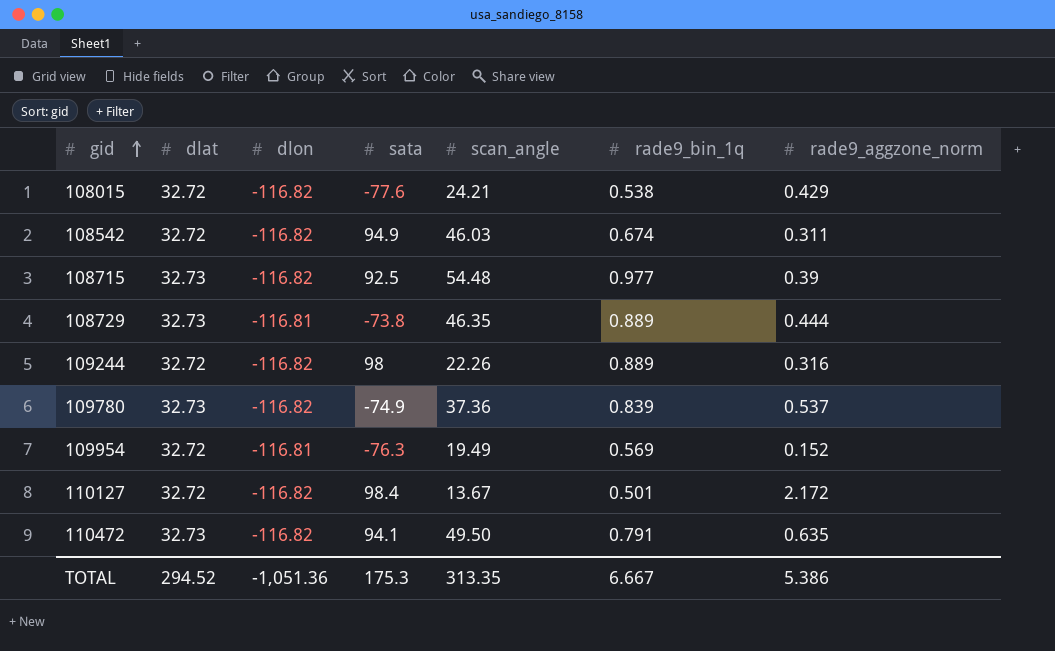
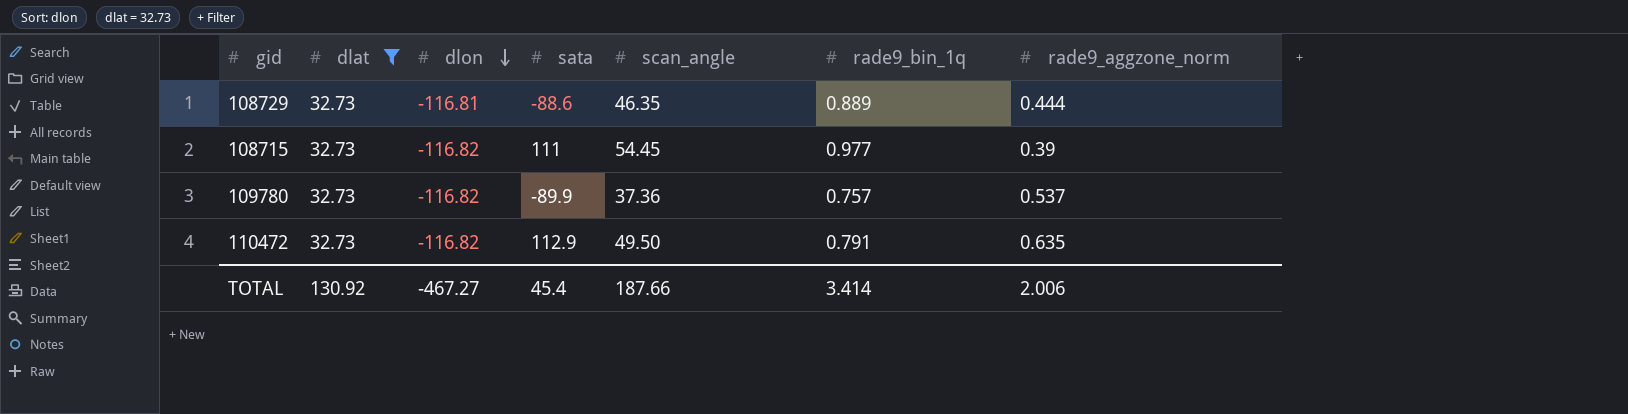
filter: none -> dlat = 32.73
row order: gid ascending -> dlon descending
108729 | sata: -73.8 -> -88.6
108715 | sata: 92.5 -> 111
108715 | scan_angle: 54.48 -> 54.45
109780 | sata: -74.9 -> -89.9
109780 | rade9_bin_1q: 0.839 -> 0.757
110472 | sata: 94.1 -> 112.9
TOTAL | dlat: 294.52 -> 130.92
TOTAL | dlon: -1,051.36 -> -467.27
TOTAL | sata: 175.3 -> 45.4
TOTAL | scan_angle: 313.35 -> 187.66
TOTAL | rade9_bin_1q: 6.667 -> 3.414
TOTAL | rade9_aggzone_norm: 5.386 -> 2.006

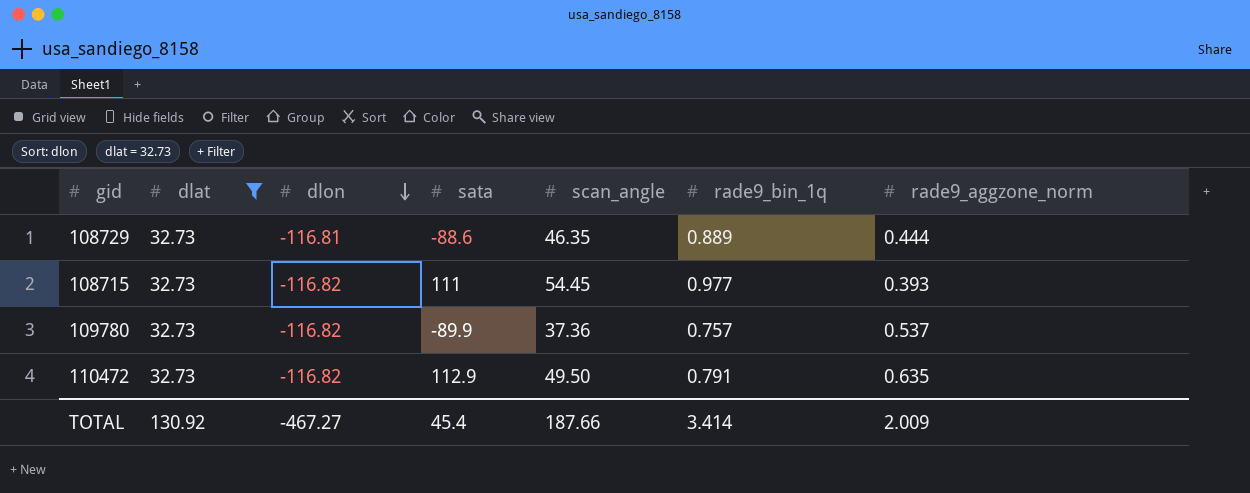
108715 | rade9_aggzone_norm: 0.39 -> 0.393
TOTAL | rade9_aggzone_norm: 2.006 -> 2.009

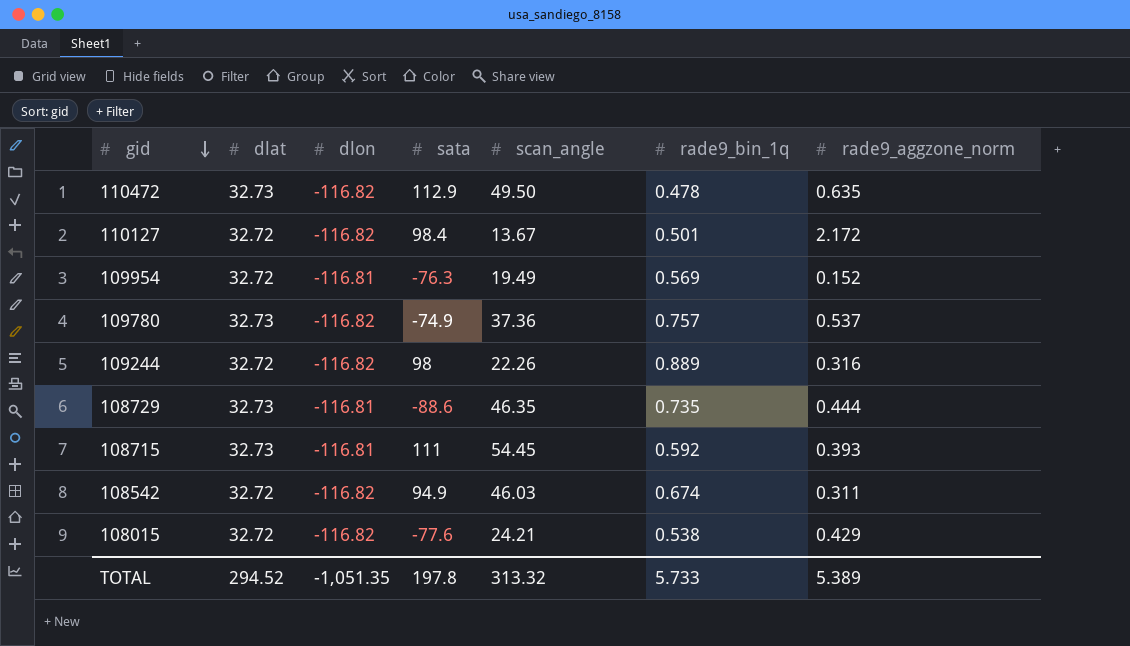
filter: dlat = 32.73 -> none
row order: dlon descending -> gid descending
110472 | rade9_bin_1q: 0.791 -> 0.478
109780 | sata: -89.9 -> -74.9
108729 | rade9_bin_1q: 0.889 -> 0.735
108715 | dlon: -116.82 -> -116.81
108715 | rade9_bin_1q: 0.977 -> 0.592
TOTAL | dlat: 130.92 -> 294.52
TOTAL | dlon: -467.27 -> -1,051.35
TOTAL | sata: 45.4 -> 197.8
TOTAL | scan_angle: 187.66 -> 313.32
TOTAL | rade9_bin_1q: 3.414 -> 5.733
TOTAL | rade9_aggzone_norm: 2.009 -> 5.389

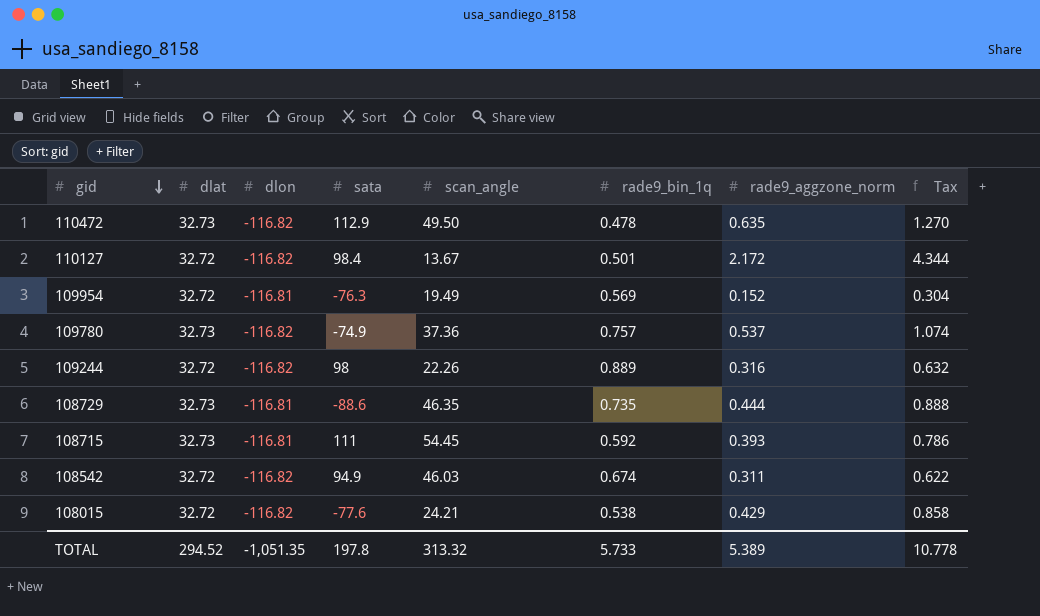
column Tax | formula: none -> [rade9_aggzone_norm] * 2

